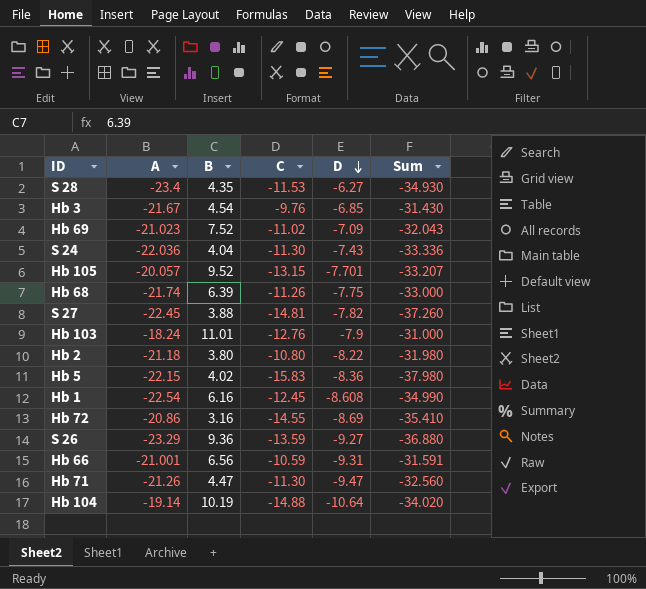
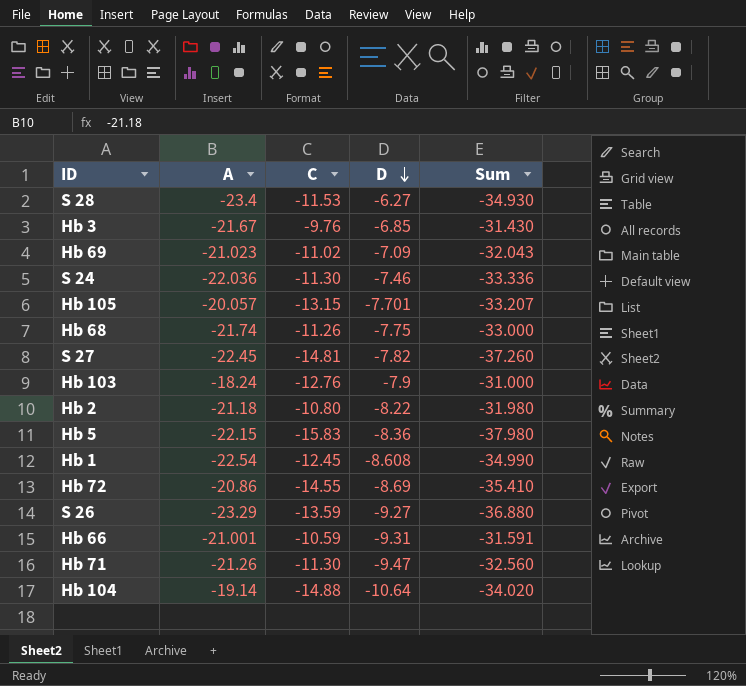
column B | position: 3 -> none
S 24 | D: -7.43 -> -7.46

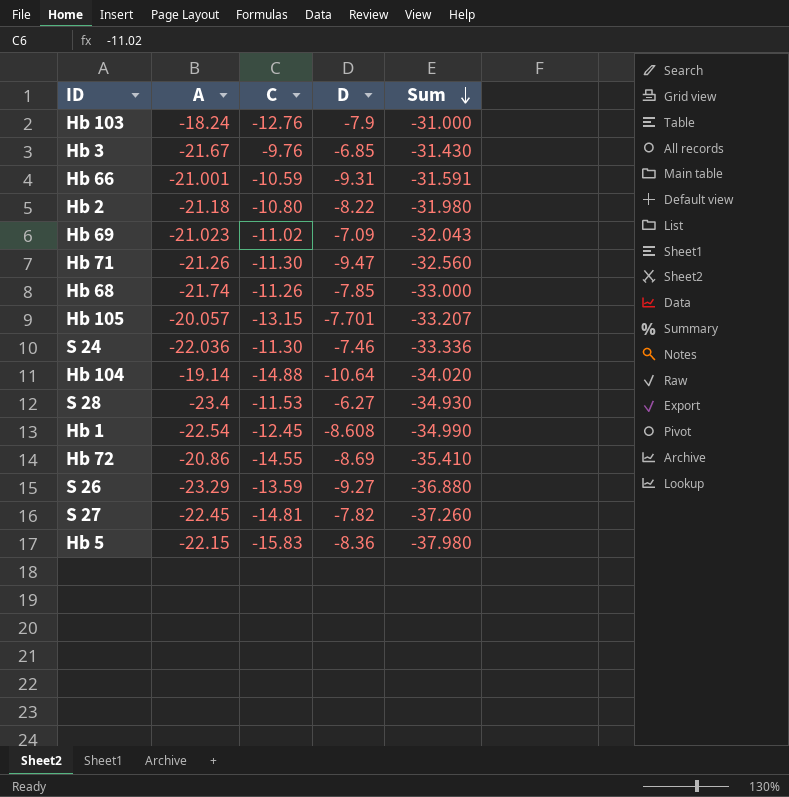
row order: D descending -> Sum descending
Hb 68 | D: -7.75 -> -7.85

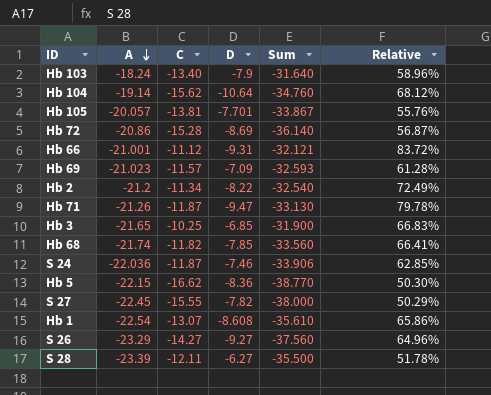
row order: Sum descending -> A descending
column Relative | formula: none -> [D] / [C]
Hb 103 | C: -12.76 -> -13.40
Hb 103 | Sum: -31.000 -> -31.640
Hb 104 | C: -14.88 -> -15.62
Hb 104 | Sum: -34.020 -> -34.760
Hb 105 | C: -13.15 -> -13.81
Hb 105 | Sum: -33.207 -> -33.867
Hb 72 | C: -14.55 -> -15.28
Hb 72 | Sum: -35.410 -> -36.140
Hb 66 | C: -10.59 -> -11.12
Hb 66 | Sum: -31.591 -> -32.121
Hb 69 | C: -11.02 -> -11.57
Hb 69 | Sum: -32.043 -> -32.593
Hb 2 | A: -21.18 -> -21.2
Hb 2 | C: -10.80 -> -11.34
Hb 2 | Sum: -31.980 -> -32.540
Hb 71 | C: -11.30 -> -11.87
Hb 71 | Sum: -32.560 -> -33.130
Hb 3 | A: -21.67 -> -21.65
Hb 3 | C: -9.76 -> -10.25
Hb 3 | Sum: -31.430 -> -31.900
Hb 68 | C: -11.26 -> -11.82
Hb 68 | Sum: -33.000 -> -33.560
S 24 | C: -11.30 -> -11.87
S 24 | Sum: -33.336 -> -33.906
Hb 5 | C: -15.83 -> -16.62
Hb 5 | Sum: -37.980 -> -38.770
S 27 | C: -14.81 -> -15.55
S 27 | Sum: -37.260 -> -38.000
Hb 1 | C: -12.45 -> -13.07
Hb 1 | Sum: -34.990 -> -35.610
S 26 | C: -13.59 -> -14.27
S 26 | Sum: -36.880 -> -37.560
S 28 | A: -23.4 -> -23.39
S 28 | C: -11.53 -> -12.11
S 28 | Sum: -34.930 -> -35.500

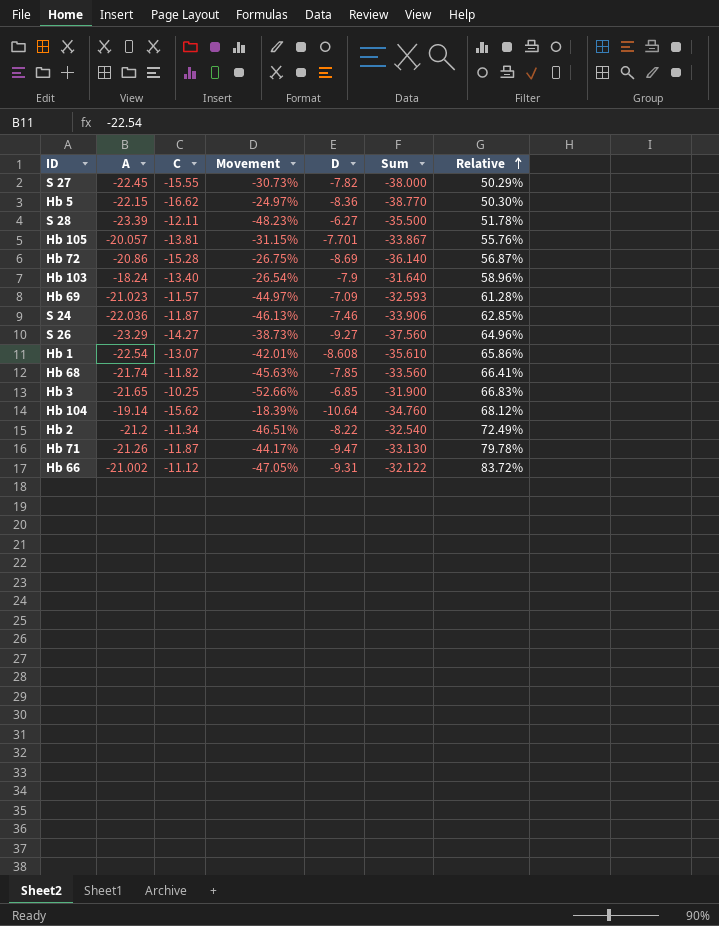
row order: A descending -> Relative ascending
column Movement | formula: none -> ([C] - [A]) / [A]
Hb 66 | A: -21.001 -> -21.002
Hb 66 | Sum: -32.121 -> -32.122

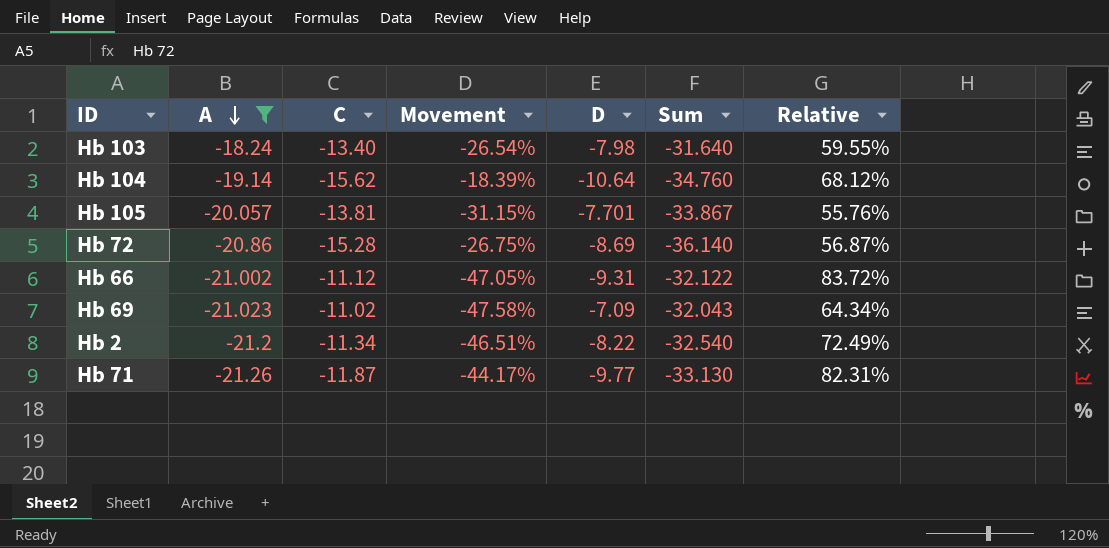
filter: none -> A >= -21.26
row order: Relative ascending -> A descending
Hb 103 | D: -7.9 -> -7.98
Hb 103 | Relative: 58.96% -> 59.55%
Hb 69 | C: -11.57 -> -11.02
Hb 69 | Movement: -44.97% -> -47.58%
Hb 69 | Sum: -32.593 -> -32.043
Hb 69 | Relative: 61.28% -> 64.34%
Hb 71 | D: -9.47 -> -9.77
Hb 71 | Relative: 79.78% -> 82.31%

